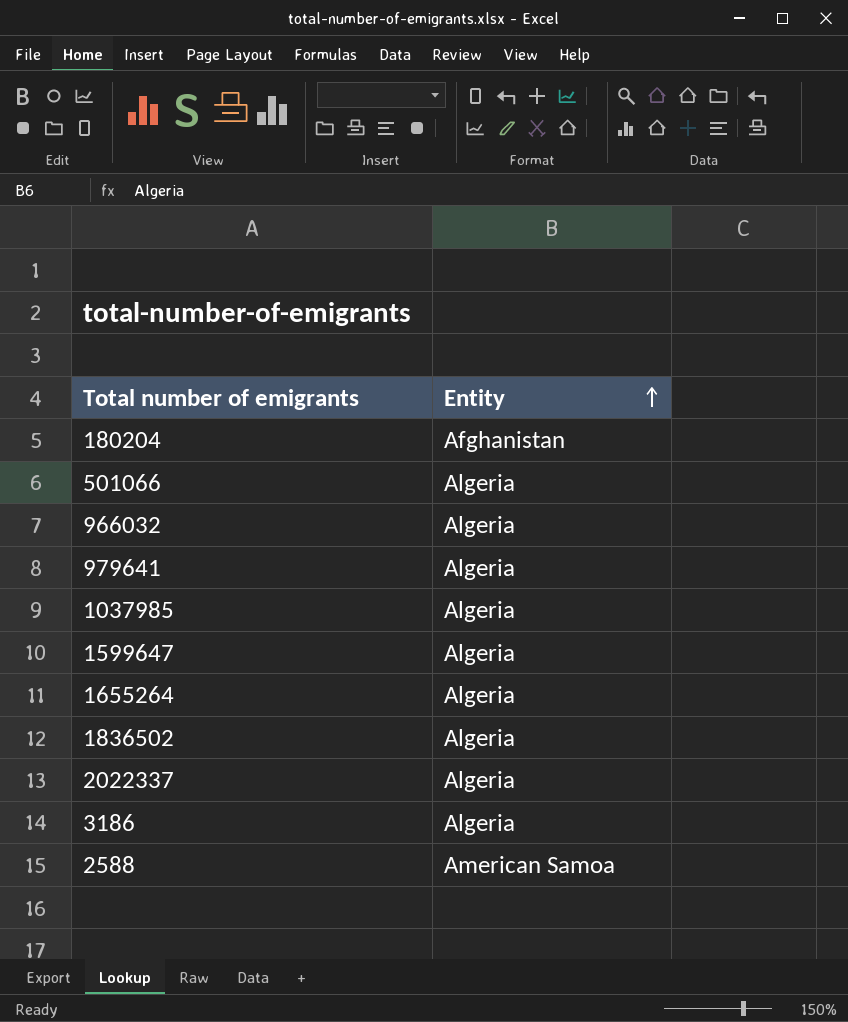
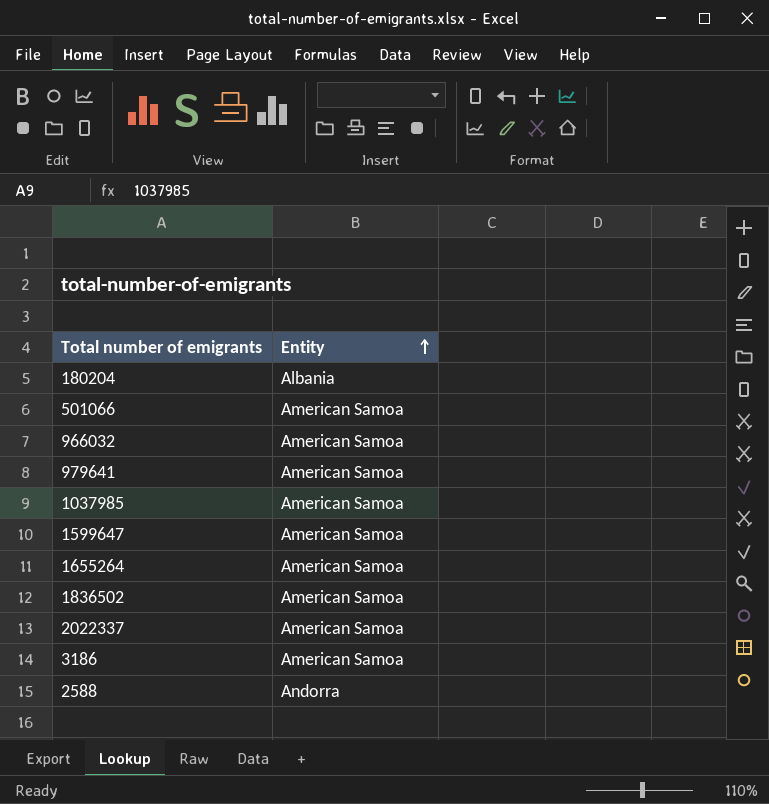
180204 | Entity: Afghanistan -> Albania
501066 | Entity: Algeria -> American Samoa
966032 | Entity: Algeria -> American Samoa
979641 | Entity: Algeria -> American Samoa
1037985 | Entity: Algeria -> American Samoa
1599647 | Entity: Algeria -> American Samoa
1655264 | Entity: Algeria -> American Samoa
1836502 | Entity: Algeria -> American Samoa
2022337 | Entity: Algeria -> American Samoa
3186 | Entity: Algeria -> American Samoa
2588 | Entity: American Samoa -> Andorra

